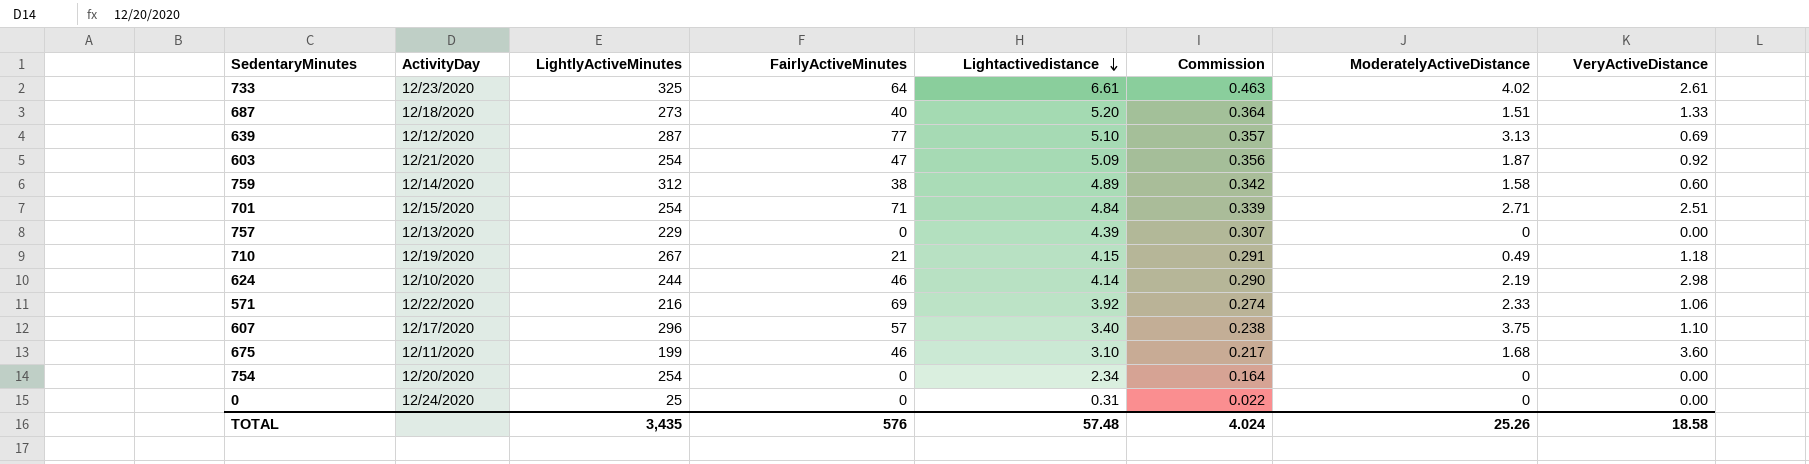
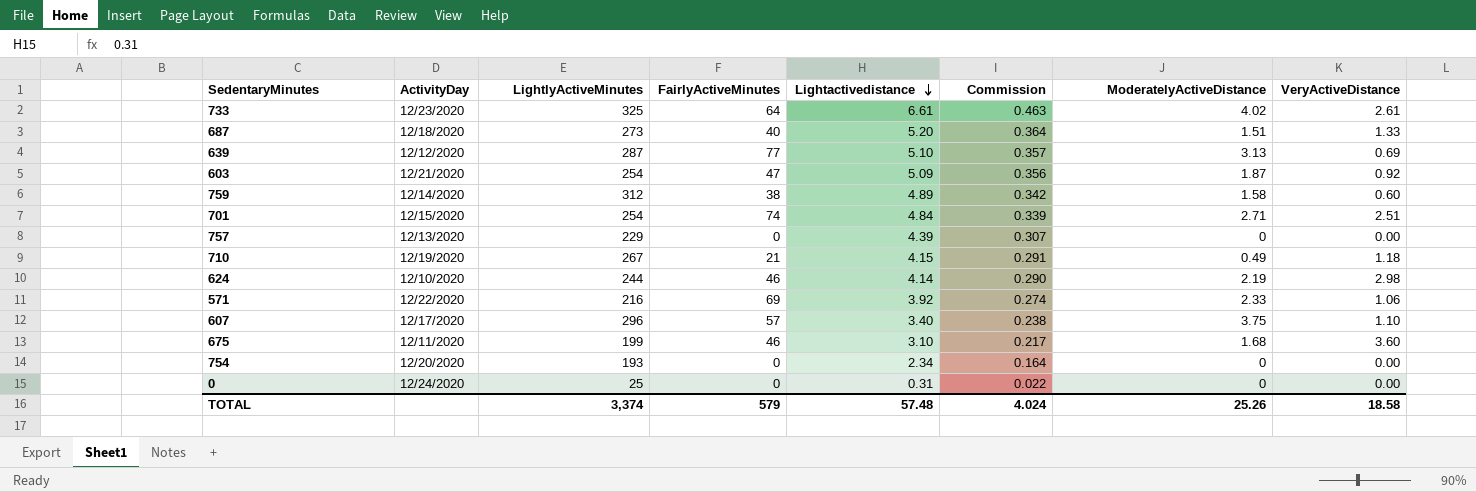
701 | FairlyActiveMinutes: 71 -> 74
754 | LightlyActiveMinutes: 254 -> 193
TOTAL | LightlyActiveMinutes: 3,435 -> 3,374
TOTAL | FairlyActiveMinutes: 576 -> 579

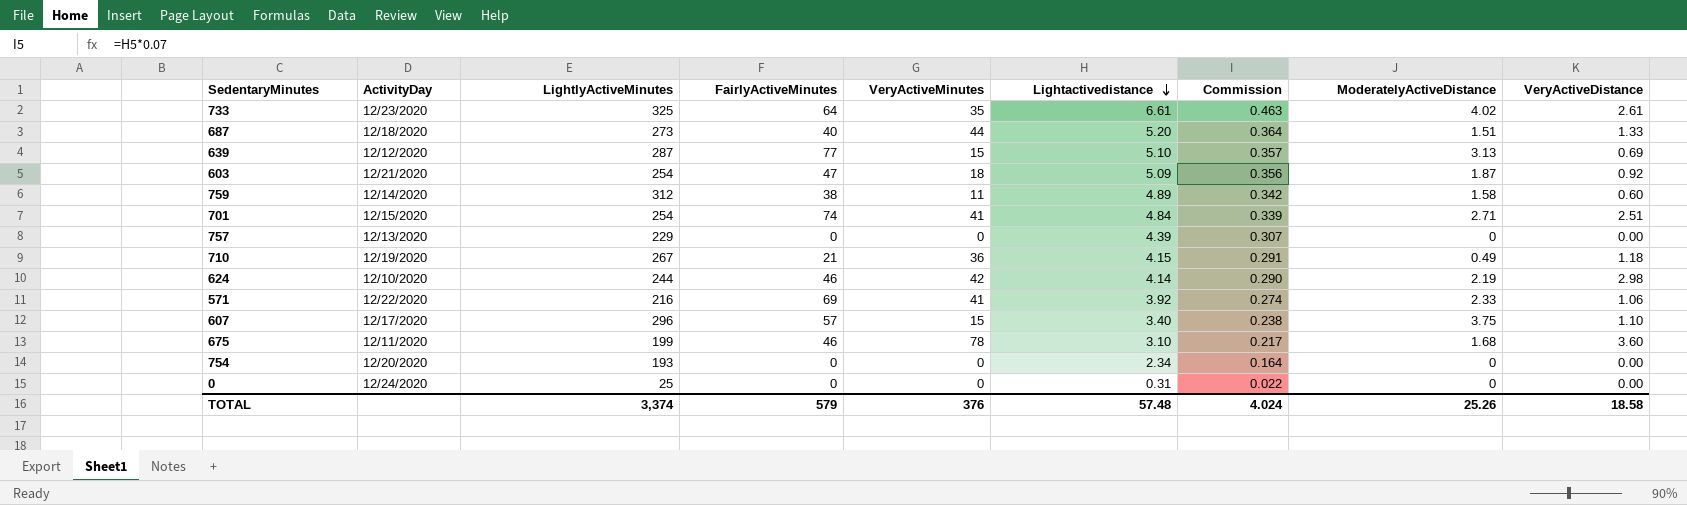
column VeryActiveMinutes | position: none -> 5

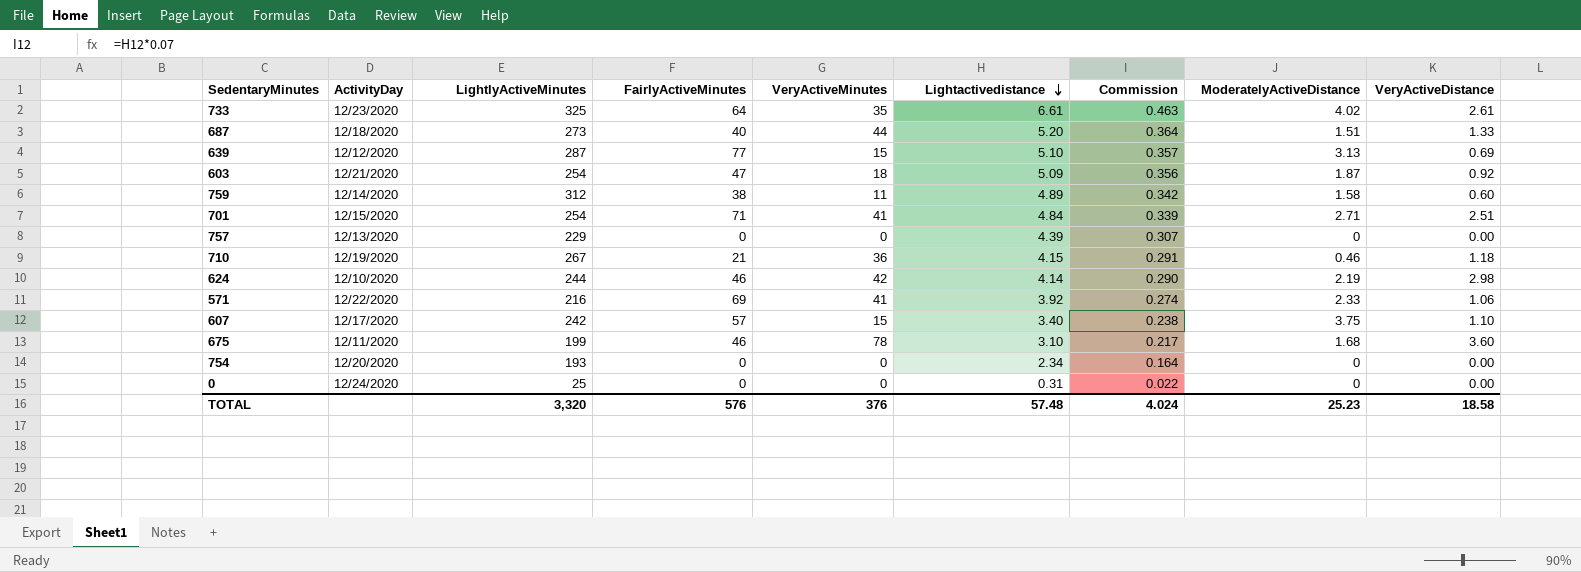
701 | FairlyActiveMinutes: 74 -> 71
710 | ModeratelyActiveDistance: 0.49 -> 0.46
607 | LightlyActiveMinutes: 296 -> 242
TOTAL | LightlyActiveMinutes: 3,374 -> 3,320
TOTAL | FairlyActiveMinutes: 579 -> 576
TOTAL | ModeratelyActiveDistance: 25.26 -> 25.23

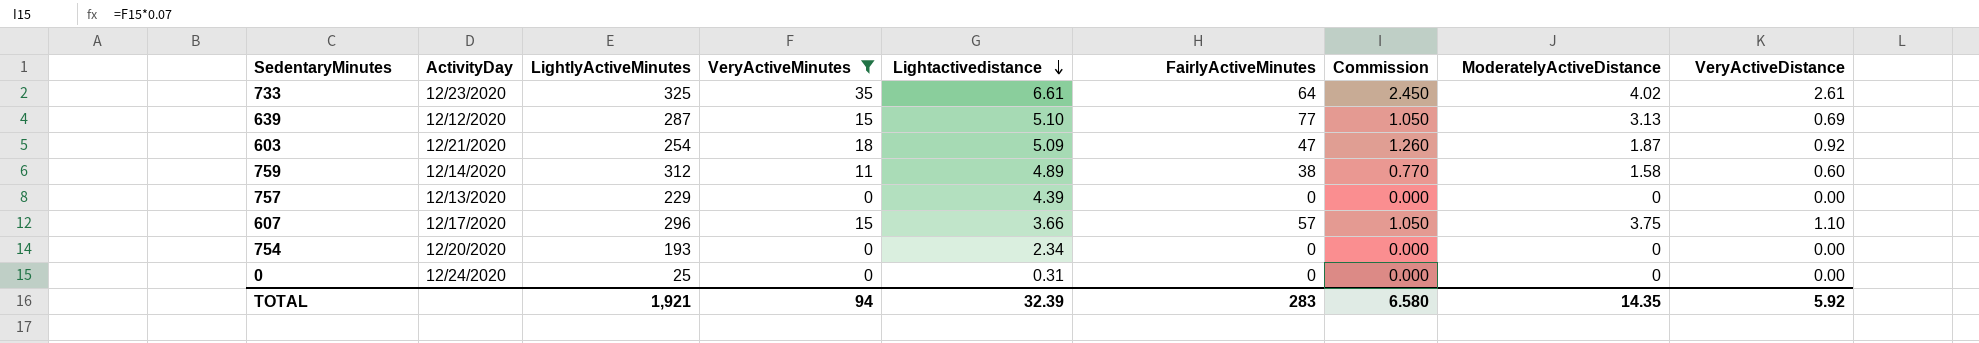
filter: none -> VeryActiveMinutes <= 35
column FairlyActiveMinutes | position: 4 -> 6
column Commission | formula: [Lightactivedistance] * 0.07 -> [VeryActiveMinutes] * 0.07
607 | LightlyActiveMinutes: 242 -> 296
607 | Lightactivedistance: 3.40 -> 3.66
TOTAL | LightlyActiveMinutes: 3,320 -> 1,921
TOTAL | VeryActiveMinutes: 376 -> 94
TOTAL | Lightactivedistance: 57.48 -> 32.39
TOTAL | FairlyActiveMinutes: 576 -> 283
TOTAL | Commission: 4.024 -> 6.580
TOTAL | ModeratelyActiveDistance: 25.23 -> 14.35
TOTAL | VeryActiveDistance: 18.58 -> 5.92

